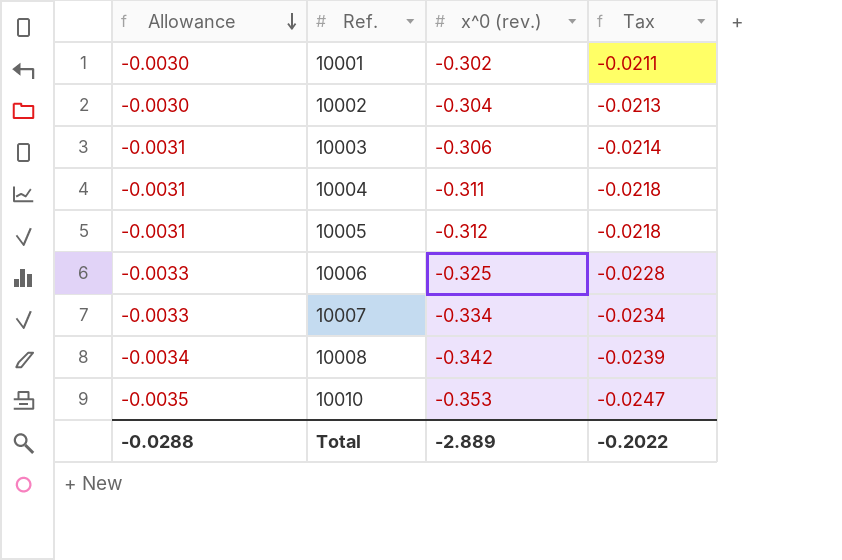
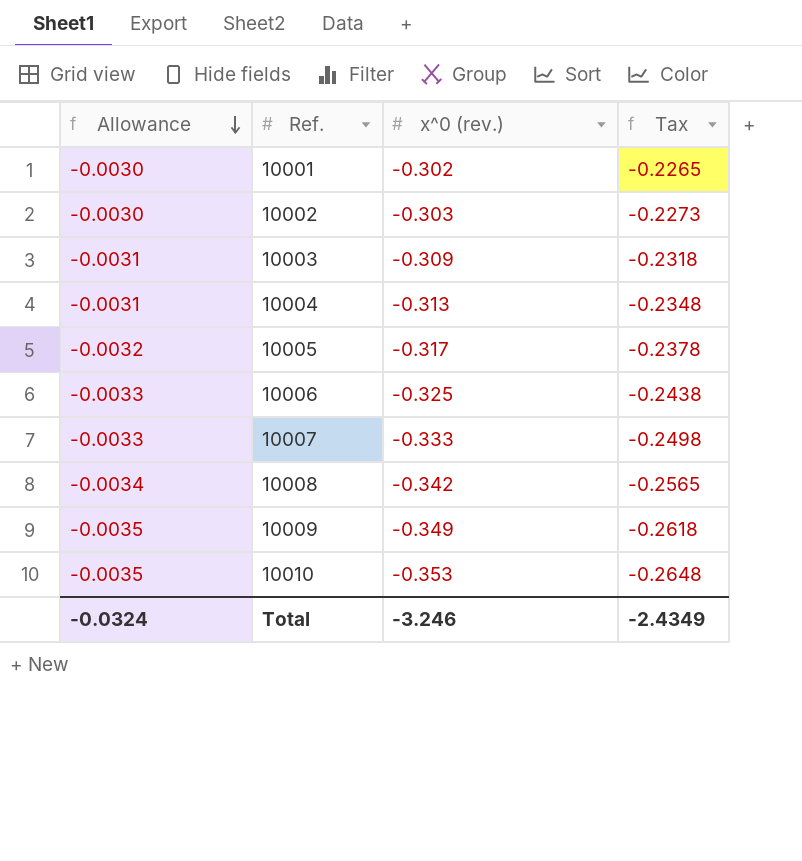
column Tax | formula: [x^0 (rev.)] * 0.07 -> [x^0 (rev.)] * 0.75
10002 | x^0 (rev.): -0.304 -> -0.303
10003 | x^0 (rev.): -0.306 -> -0.309
10004 | x^0 (rev.): -0.311 -> -0.313
10005 | Allowance: -0.0031 -> -0.0032
10005 | x^0 (rev.): -0.312 -> -0.317
10007 | x^0 (rev.): -0.334 -> -0.333
row 10009: none -> -0.0035 | -0.349 | -0.2618
Total | Allowance: -0.0288 -> -0.0324
Total | x^0 (rev.): -2.889 -> -3.246
Total | Tax: -0.2022 -> -2.4349

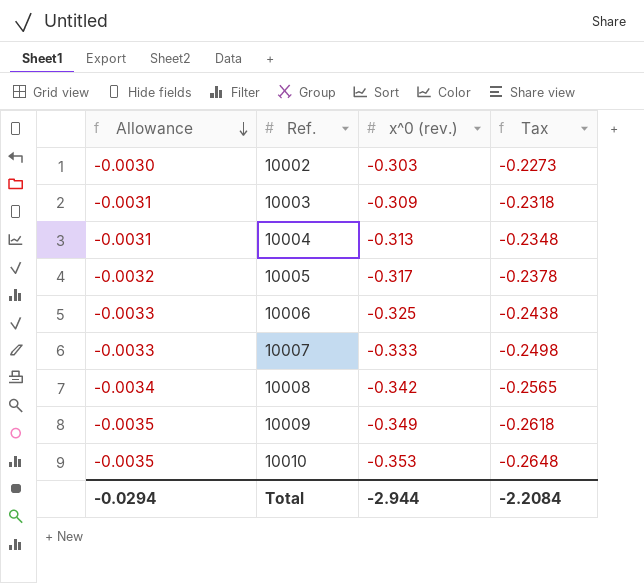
row 10001: -0.0030 | -0.302 | -0.2265 -> none
Total | Allowance: -0.0324 -> -0.0294
Total | x^0 (rev.): -3.246 -> -2.944
Total | Tax: -2.4349 -> -2.2084

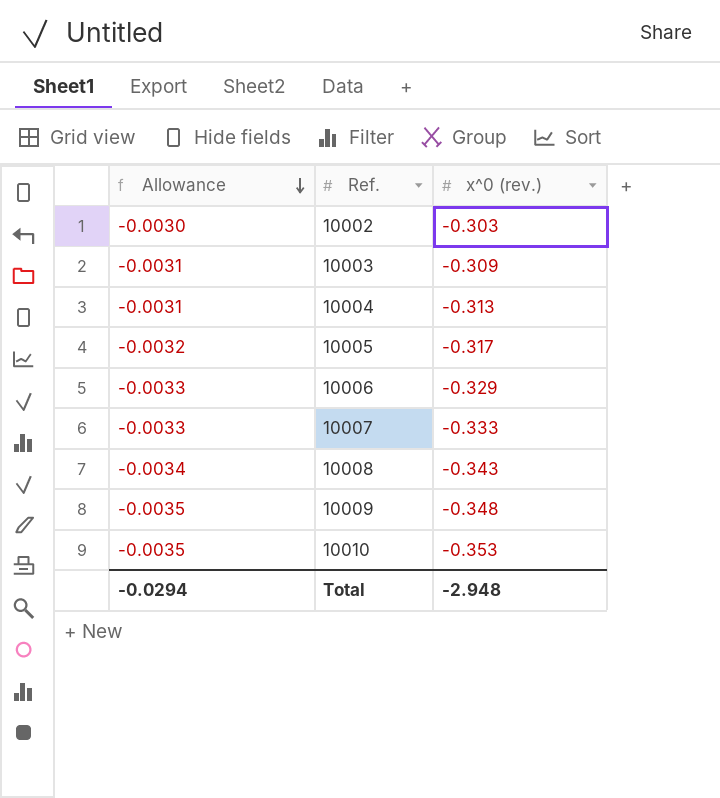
column Tax | formula: [x^0 (rev.)] * 0.75 -> none
10006 | x^0 (rev.): -0.325 -> -0.329
10008 | x^0 (rev.): -0.342 -> -0.343
10009 | x^0 (rev.): -0.349 -> -0.348
Total | x^0 (rev.): -2.944 -> -2.948

